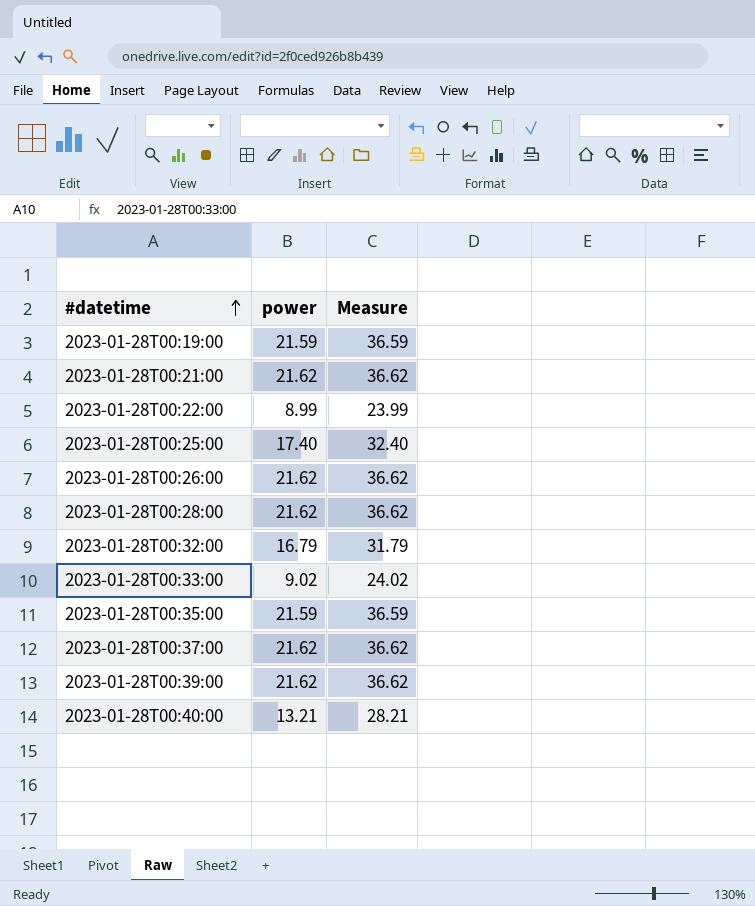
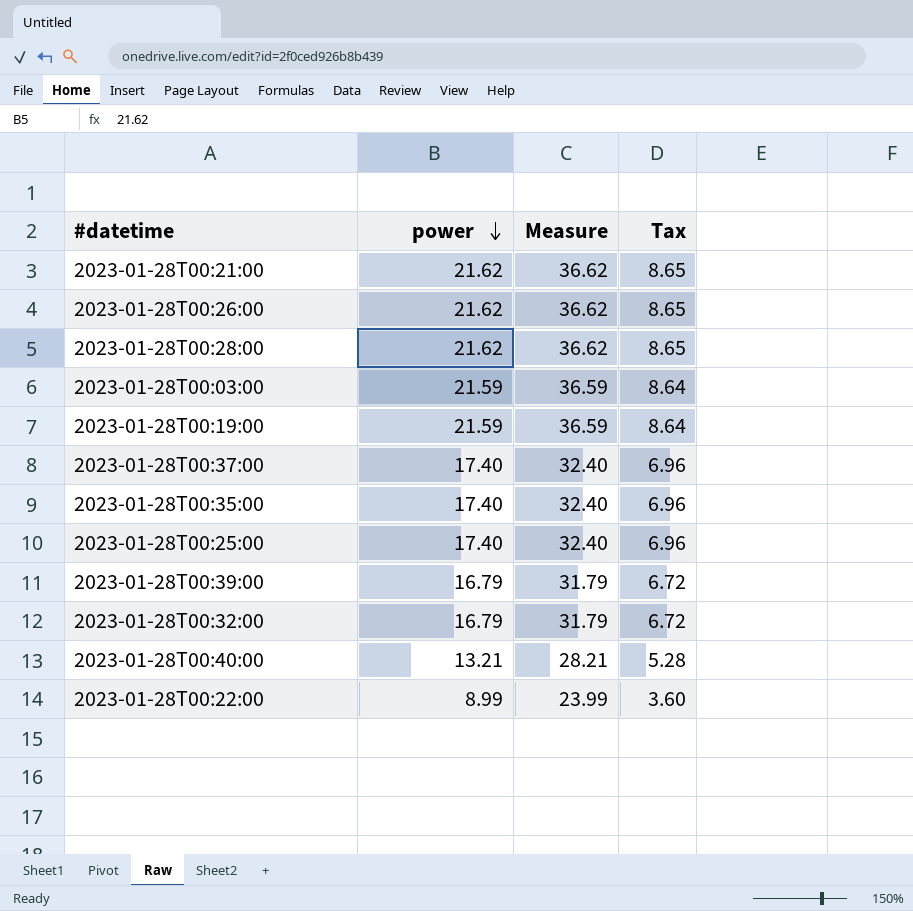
row order: #datetime ascending -> power descending
column Tax | formula: none -> [power] * 0.4
row 2023-01-28T00:33:00: 9.02 | 24.02 -> none
row 2023-01-28T00:03:00: none -> 21.59 | 36.59 | 8.64
2023-01-28T00:37:00 | power: 21.62 -> 17.40
2023-01-28T00:37:00 | Measure: 36.62 -> 32.40
2023-01-28T00:35:00 | power: 21.59 -> 17.40
2023-01-28T00:35:00 | Measure: 36.59 -> 32.40
2023-01-28T00:39:00 | power: 21.62 -> 16.79
2023-01-28T00:39:00 | Measure: 36.62 -> 31.79

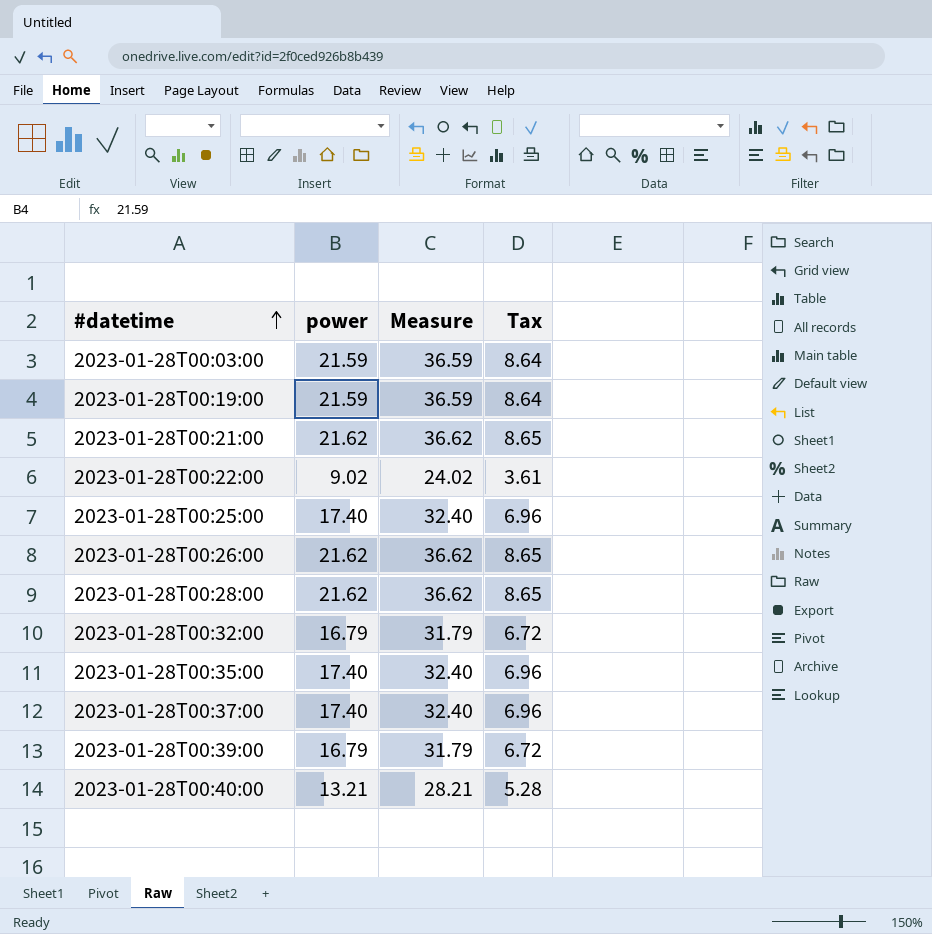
row order: power descending -> #datetime ascending
2023-01-28T00:22:00 | power: 8.99 -> 9.02
2023-01-28T00:22:00 | Measure: 23.99 -> 24.02
2023-01-28T00:22:00 | Tax: 3.60 -> 3.61

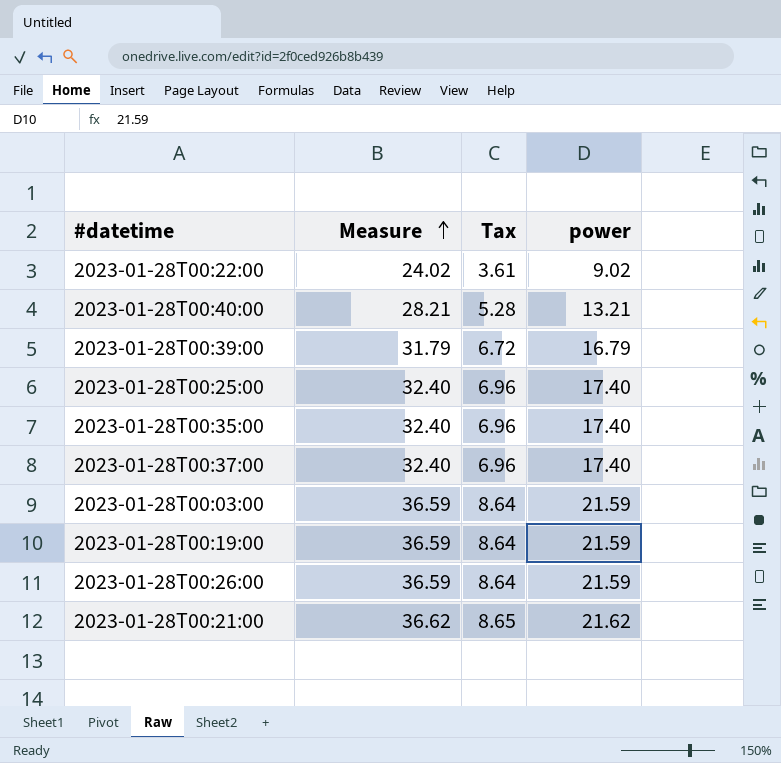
row order: #datetime ascending -> Measure ascending
column power | position: 2 -> 4
row 2023-01-28T00:28:00: 21.62 | 36.62 | 8.65 -> none
row 2023-01-28T00:32:00: 16.79 | 31.79 | 6.72 -> none
2023-01-28T00:26:00 | Measure: 36.62 -> 36.59
2023-01-28T00:26:00 | Tax: 8.65 -> 8.64
2023-01-28T00:26:00 | power: 21.62 -> 21.59

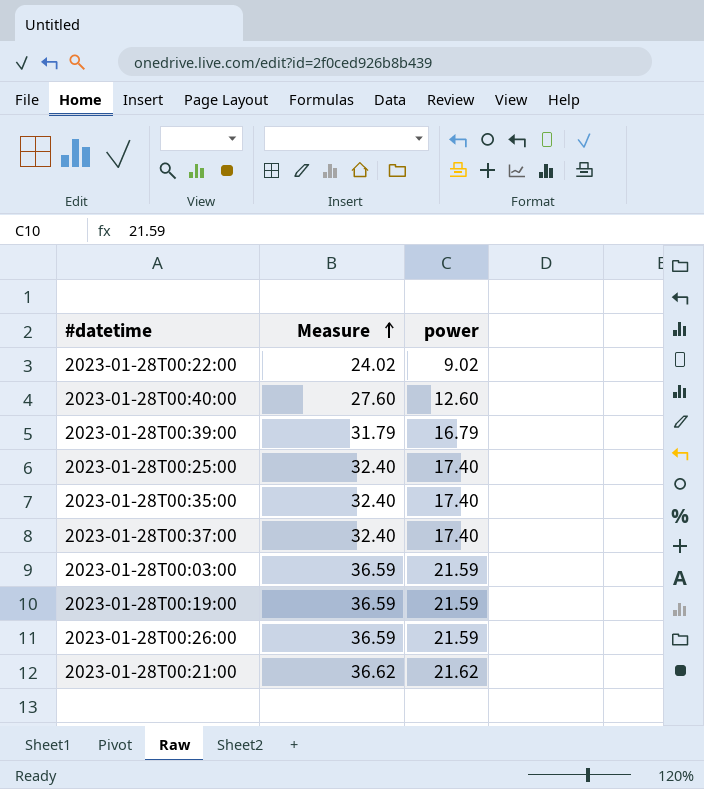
column Tax | formula: [power] * 0.4 -> none
2023-01-28T00:40:00 | Measure: 28.21 -> 27.60
2023-01-28T00:40:00 | power: 13.21 -> 12.60

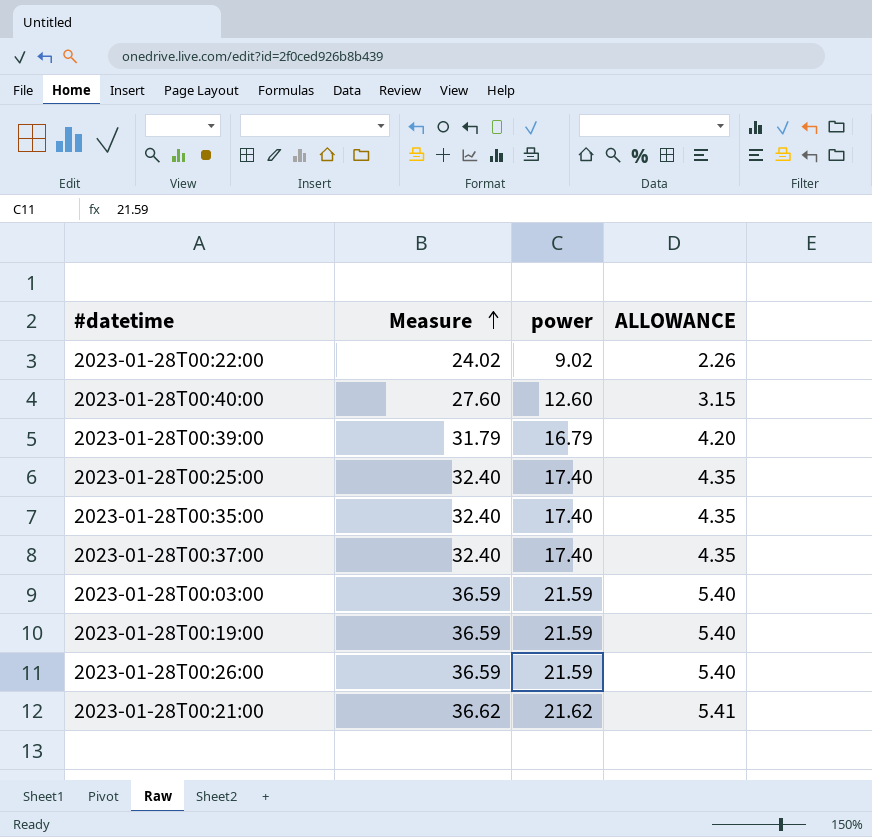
column ALLOWANCE | formula: none -> [power] * 0.25

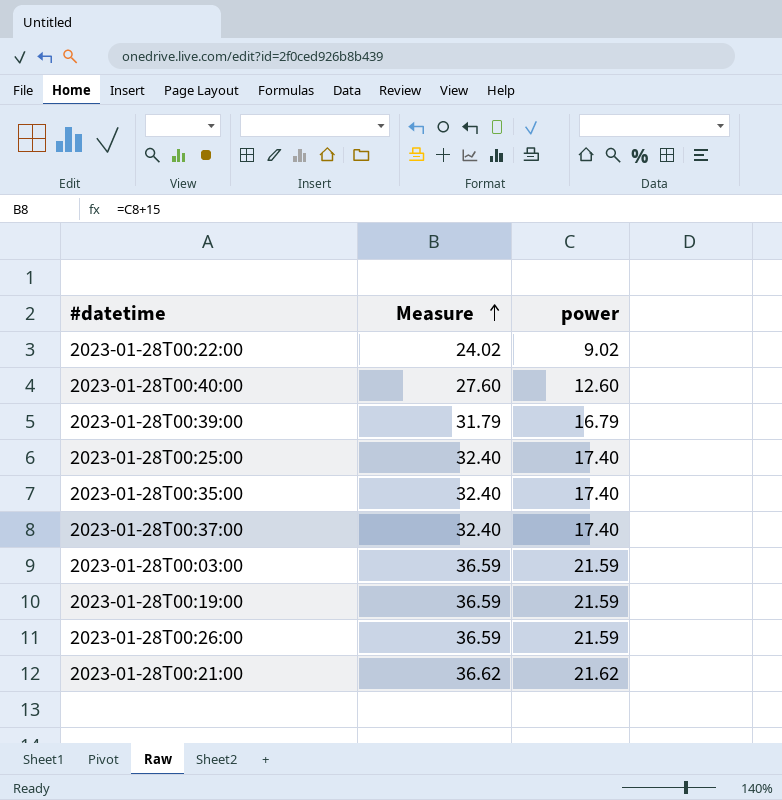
column ALLOWANCE | formula: [power] * 0.25 -> none

